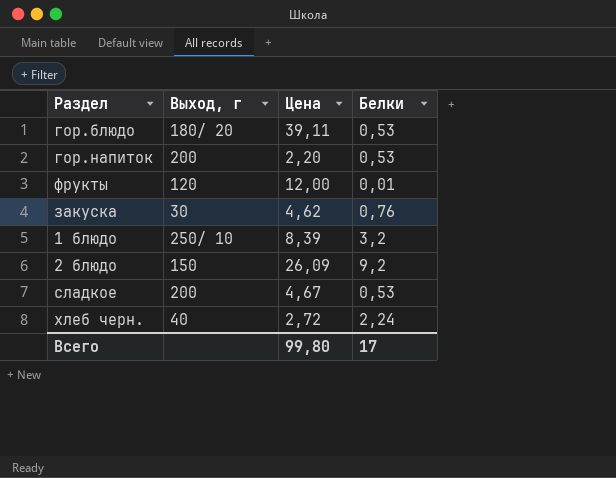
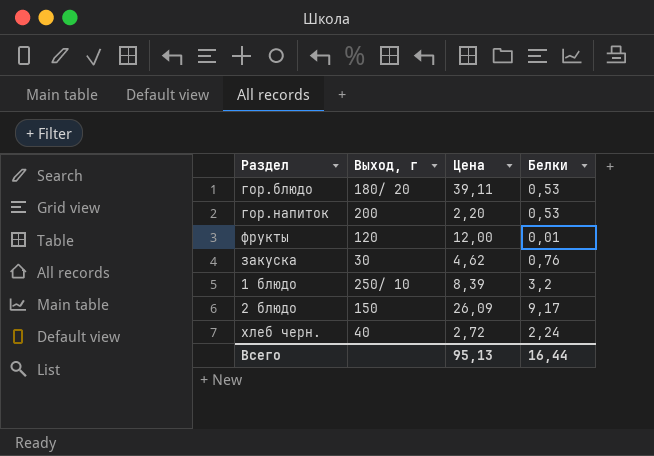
row сладкое: 200 | 4,67 | 0,53 -> none
2 блюдо | Белки: 9,2 -> 9,17
Всего | Цена: 99,80 -> 95,13
Всего | Белки: 17 -> 16,44

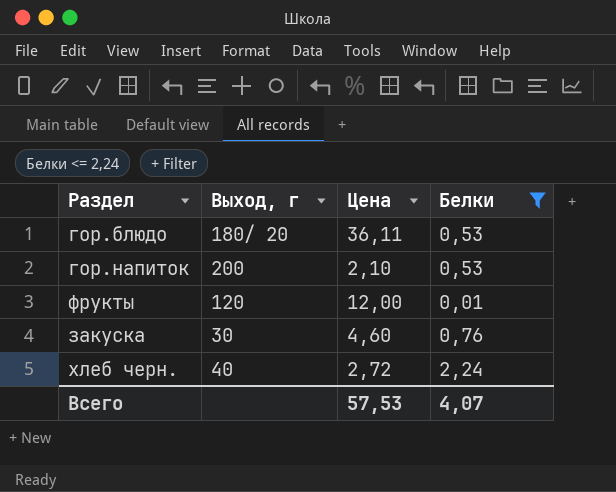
filter: none -> Белки <= 2,24
гор.блюдо | Цена: 39,11 -> 36,11
гор.напиток | Цена: 2,20 -> 2,10
закуска | Цена: 4,62 -> 4,60
Всего | Цена: 95,13 -> 57,53
Всего | Белки: 16,44 -> 4,07

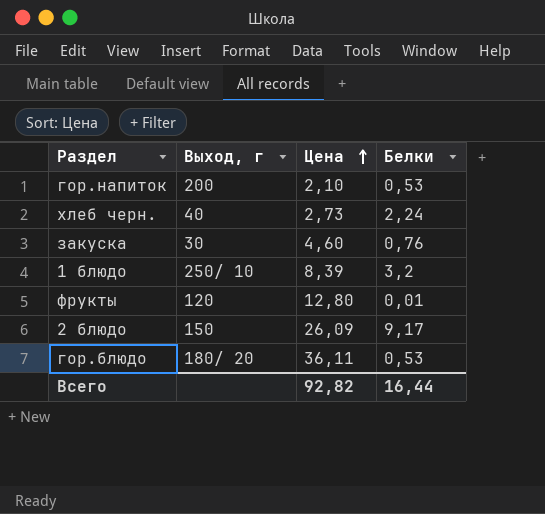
filter: Белки <= 2,24 -> none
row order: none -> Цена ascending
хлеб черн. | Цена: 2,72 -> 2,73
фрукты | Цена: 12,00 -> 12,80
Всего | Цена: 57,53 -> 92,82
Всего | Белки: 4,07 -> 16,44

